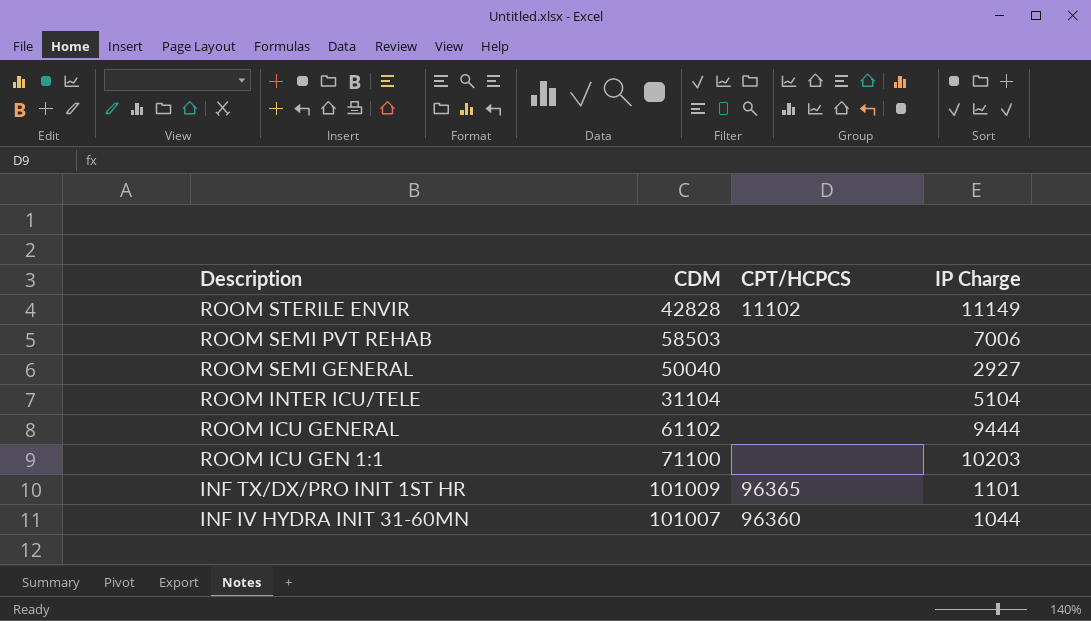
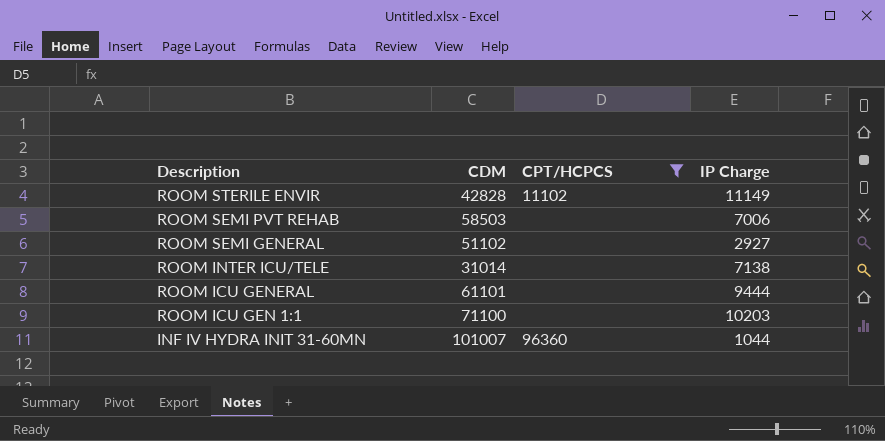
filter: none -> CPT/HCPCS != 96365
ROOM SEMI GENERAL | CDM: 50040 -> 51102
ROOM INTER ICU/TELE | CDM: 31104 -> 31014
ROOM INTER ICU/TELE | IP Charge: 5104 -> 7138
ROOM ICU GENERAL | CDM: 61102 -> 61101

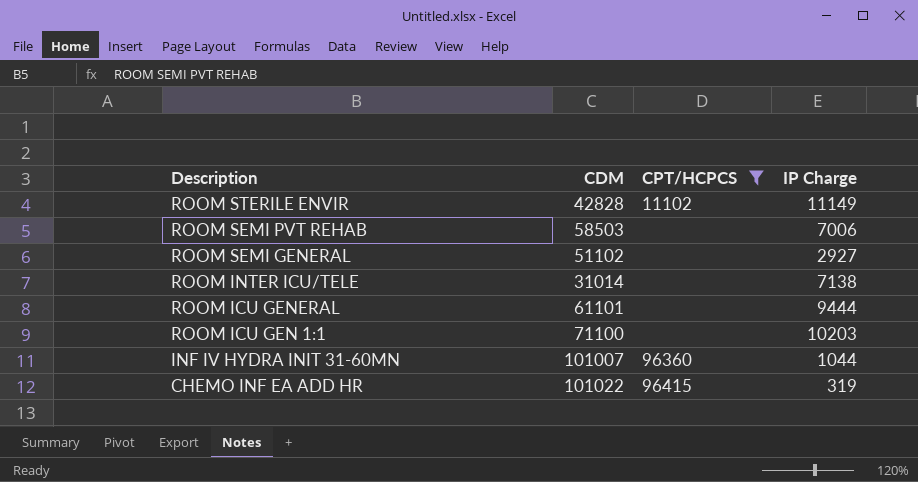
row CHEMO INF EA ADD HR: none -> 101022 | 96415 | 319

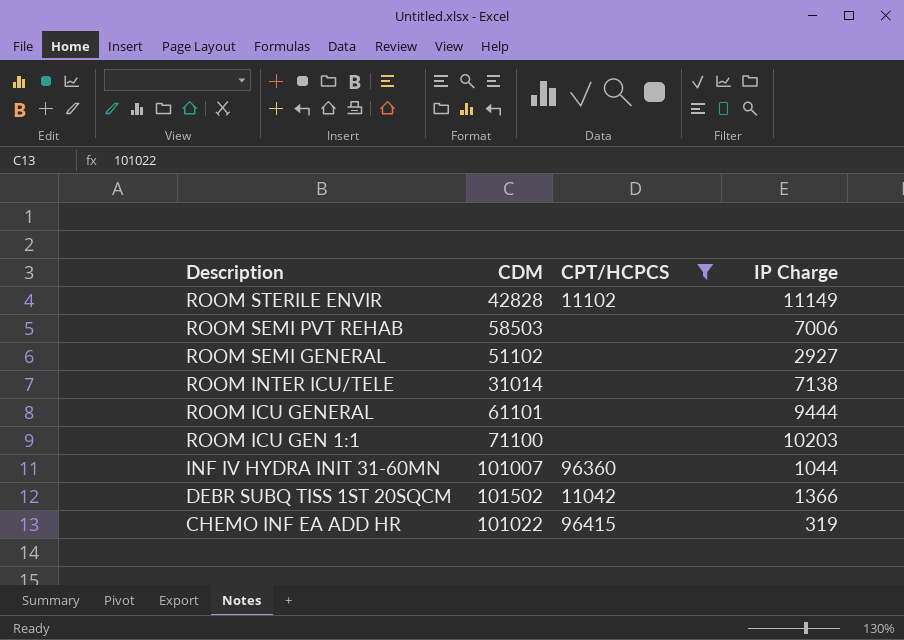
row DEBR SUBQ TISS 1ST 20SQCM: none -> 101502 | 11042 | 1366

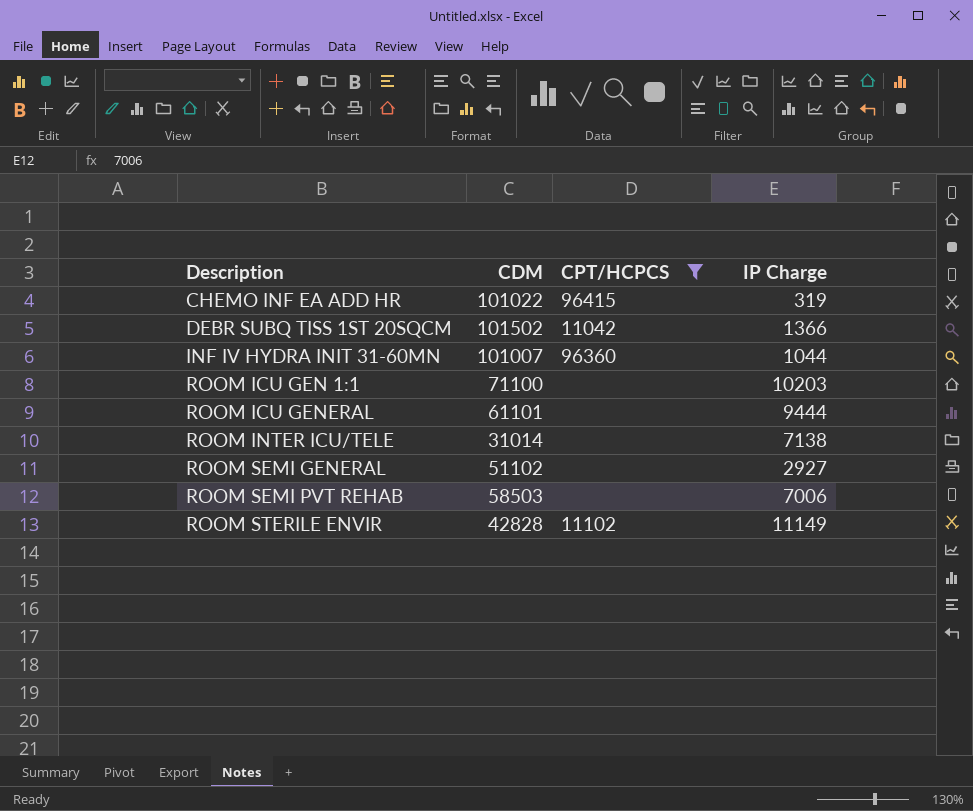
row order: Description descending -> Description ascending

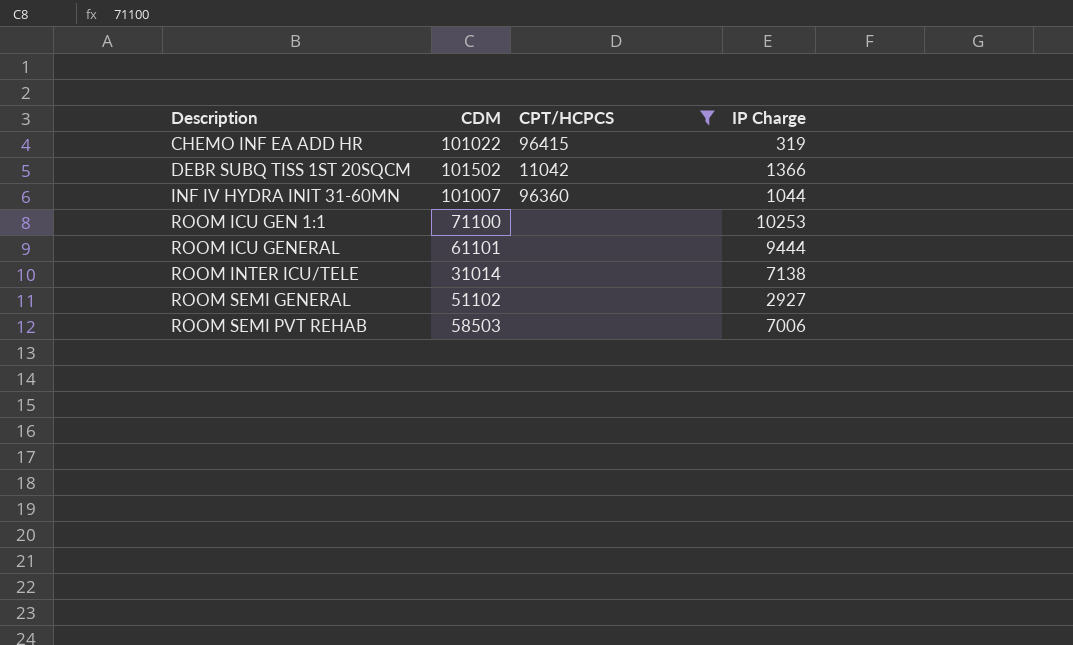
row ROOM STERILE ENVIR: 42828 | 11102 | 11149 -> none
ROOM ICU GEN 1:1 | IP Charge: 10203 -> 10253

